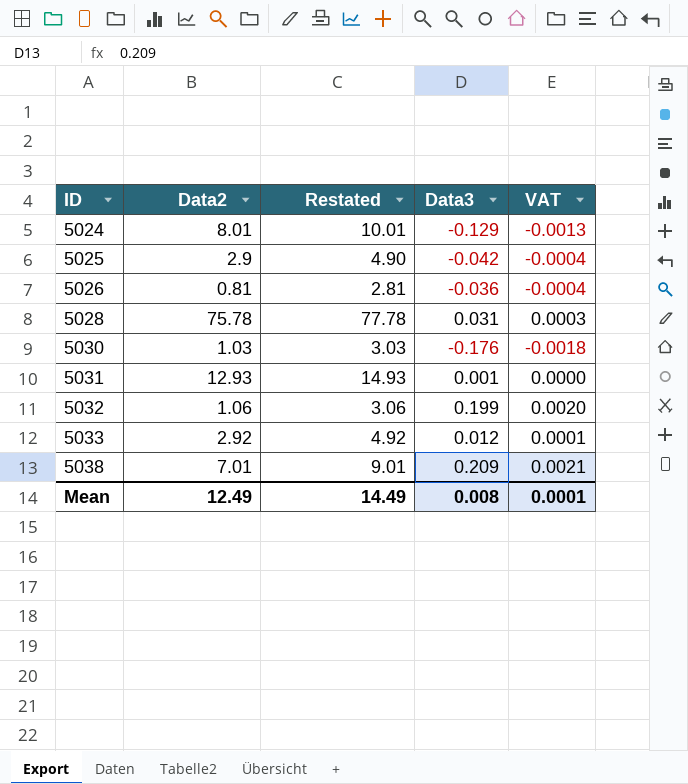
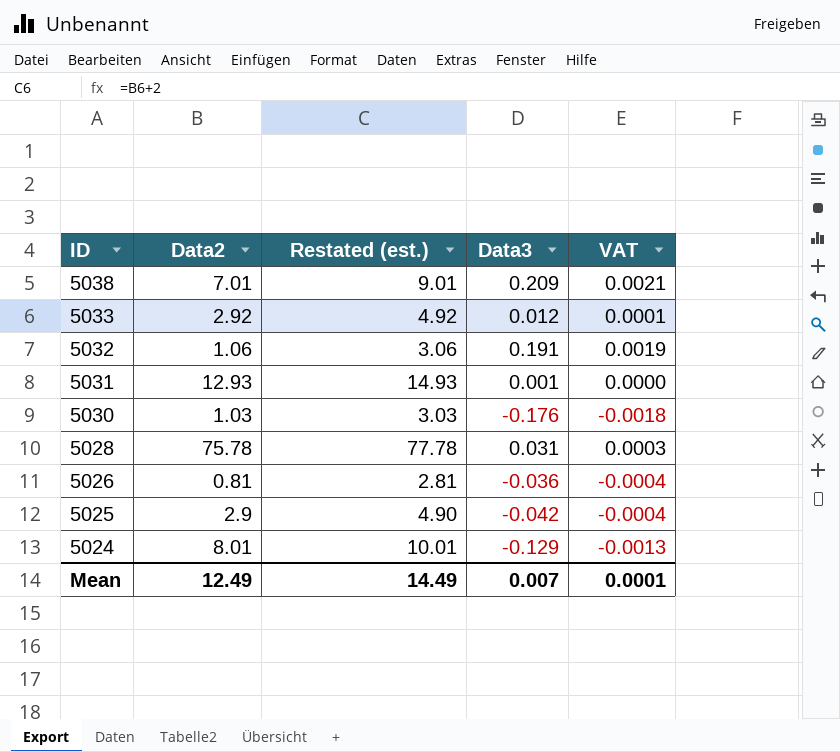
row order: ID ascending -> ID descending
column name: Restated -> Restated (est.)
5032 | Data3: 0.199 -> 0.191
5032 | VAT: 0.0020 -> 0.0019
Mean | Data3: 0.008 -> 0.007

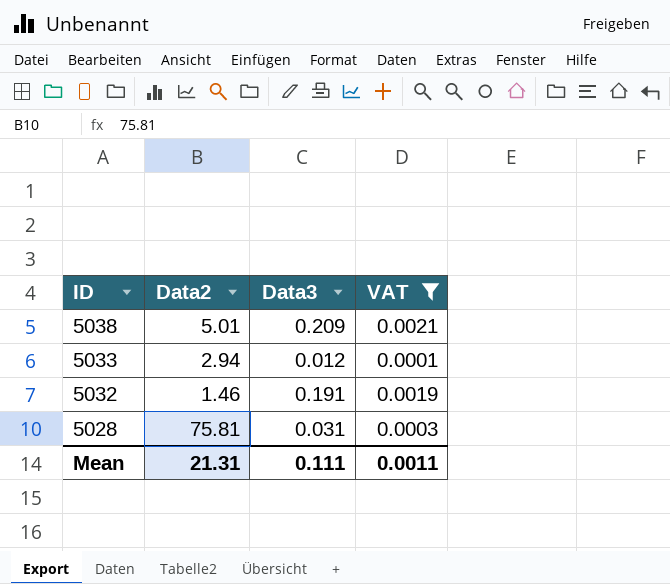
filter: none -> VAT >= 0.0001
column Restated (est.) | formula: [Data2] + 2 -> none
5038 | Data2: 7.01 -> 5.01
5033 | Data2: 2.92 -> 2.94
5032 | Data2: 1.06 -> 1.46
5028 | Data2: 75.78 -> 75.81
Mean | Data2: 12.49 -> 21.31
Mean | Data3: 0.007 -> 0.111
Mean | VAT: 0.0001 -> 0.0011

